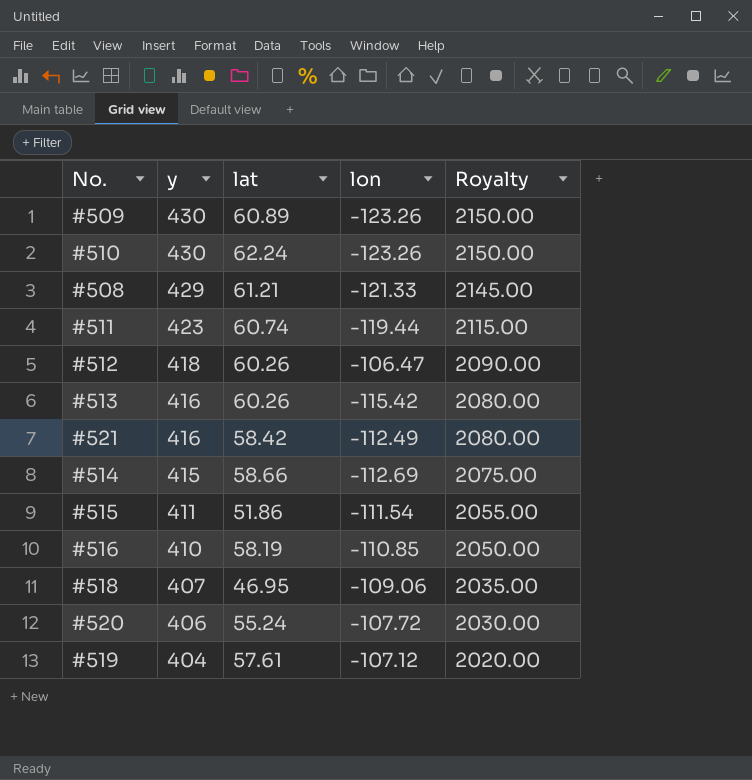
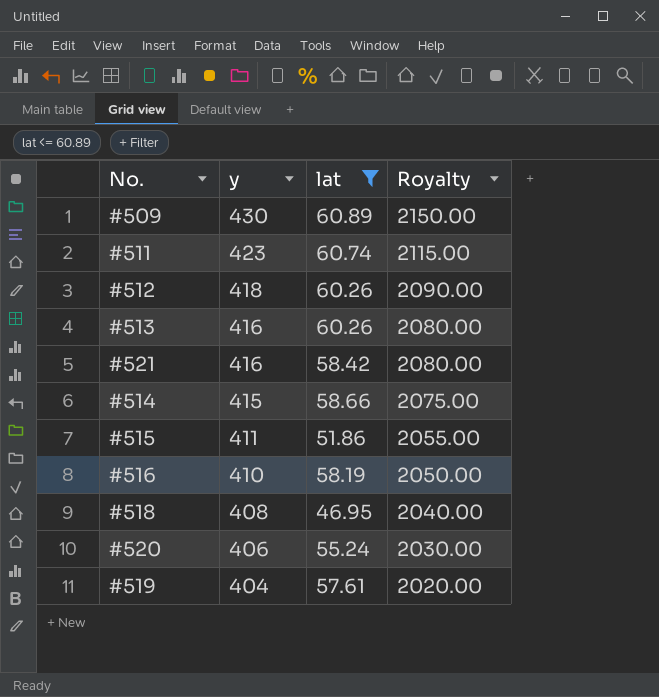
filter: none -> lat <= 60.89
column lon | position: 4 -> none
#518 | y: 407 -> 408
#518 | Royalty: 2035.00 -> 2040.00

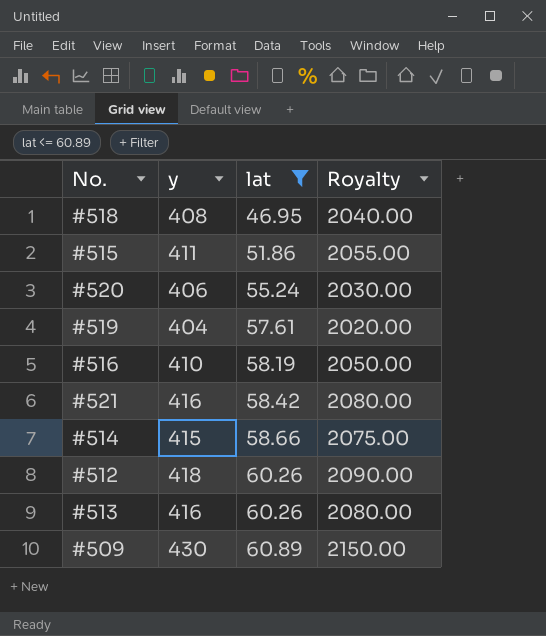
row order: y descending -> lat ascending
row #511: 423 | 60.74 | 2115.00 -> none

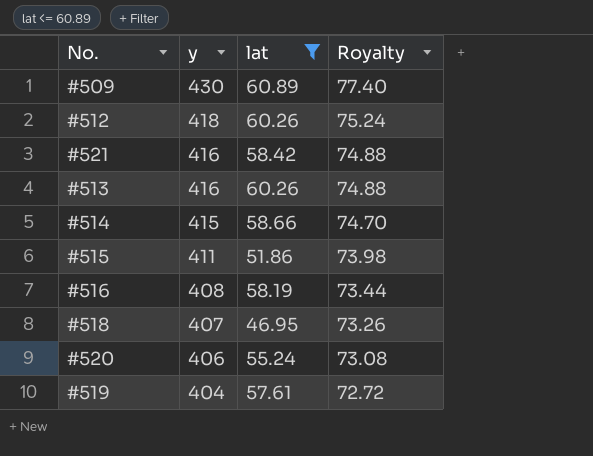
row order: lat ascending -> y descending
column Royalty | formula: [y] * 5 -> [y] * 0.18
#516 | y: 410 -> 408
#518 | y: 408 -> 407

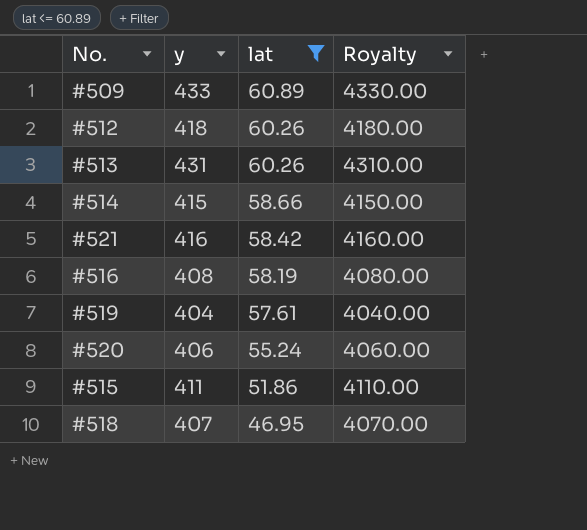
row order: y descending -> lat descending
column Royalty | formula: [y] * 0.18 -> [y] * 10
#509 | y: 430 -> 433
#513 | y: 416 -> 431

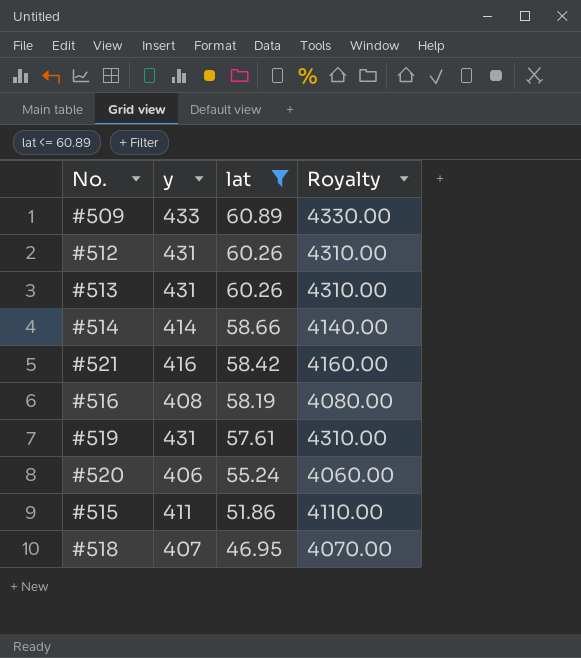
#512 | y: 418 -> 431
#512 | Royalty: 4180.00 -> 4310.00
#514 | y: 415 -> 414
#514 | Royalty: 4150.00 -> 4140.00
#519 | y: 404 -> 431
#519 | Royalty: 4040.00 -> 4310.00

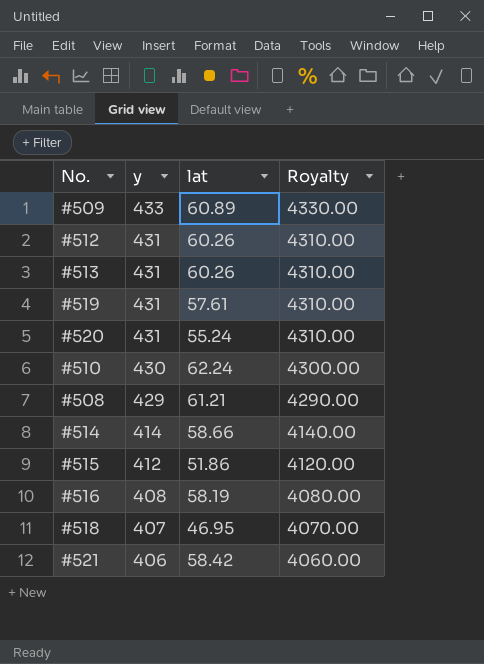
filter: lat <= 60.89 -> none
row order: lat descending -> y descending
#520 | y: 406 -> 431
#520 | Royalty: 4060.00 -> 4310.00
#515 | y: 411 -> 412
#515 | Royalty: 4110.00 -> 4120.00
#521 | y: 416 -> 406
#521 | Royalty: 4160.00 -> 4060.00

